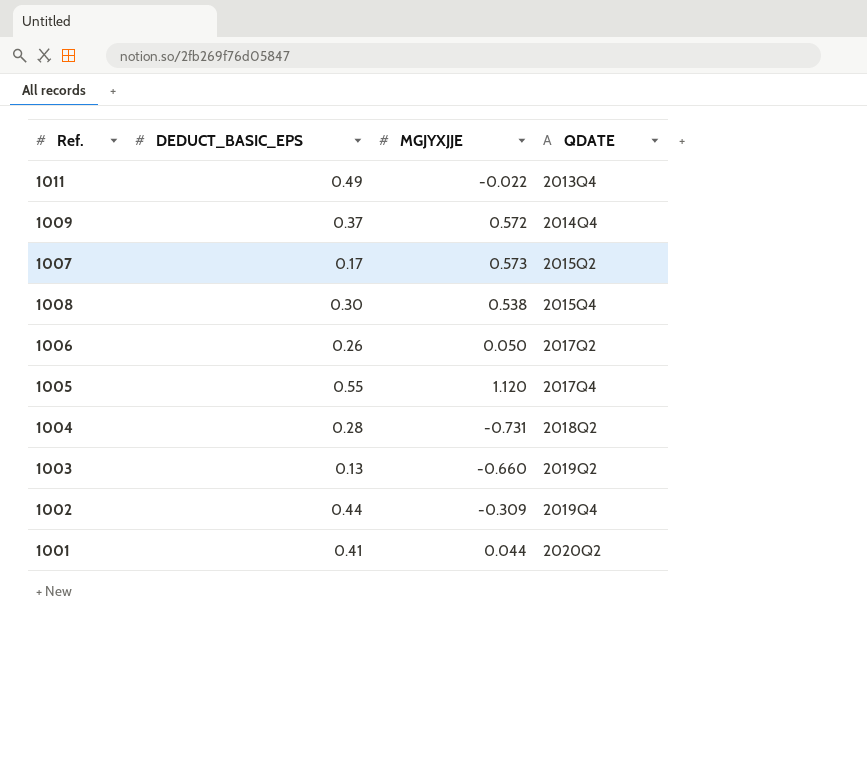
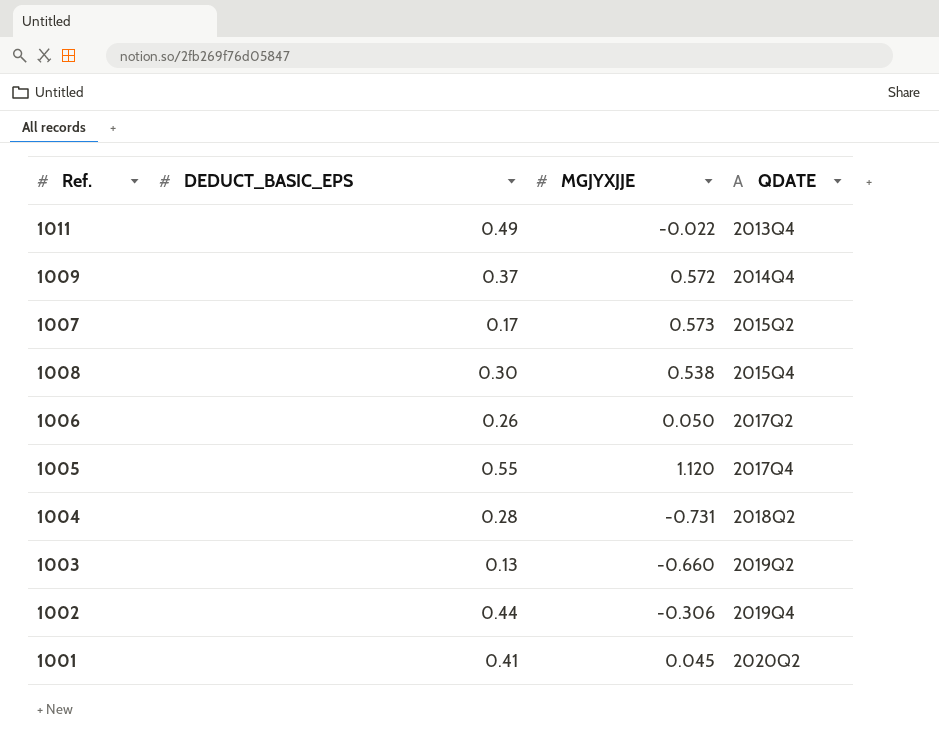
1002 | MGJYXJJE: -0.309 -> -0.306
1001 | MGJYXJJE: 0.044 -> 0.045

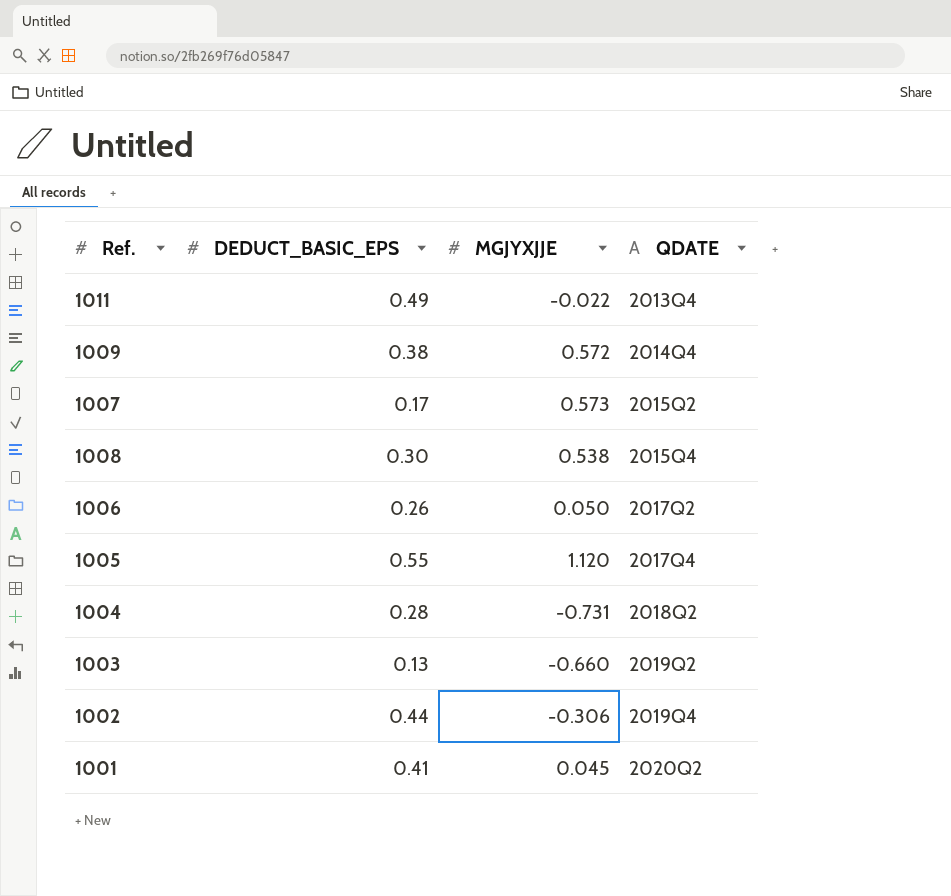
1009 | DEDUCT_BASIC_EPS: 0.37 -> 0.38

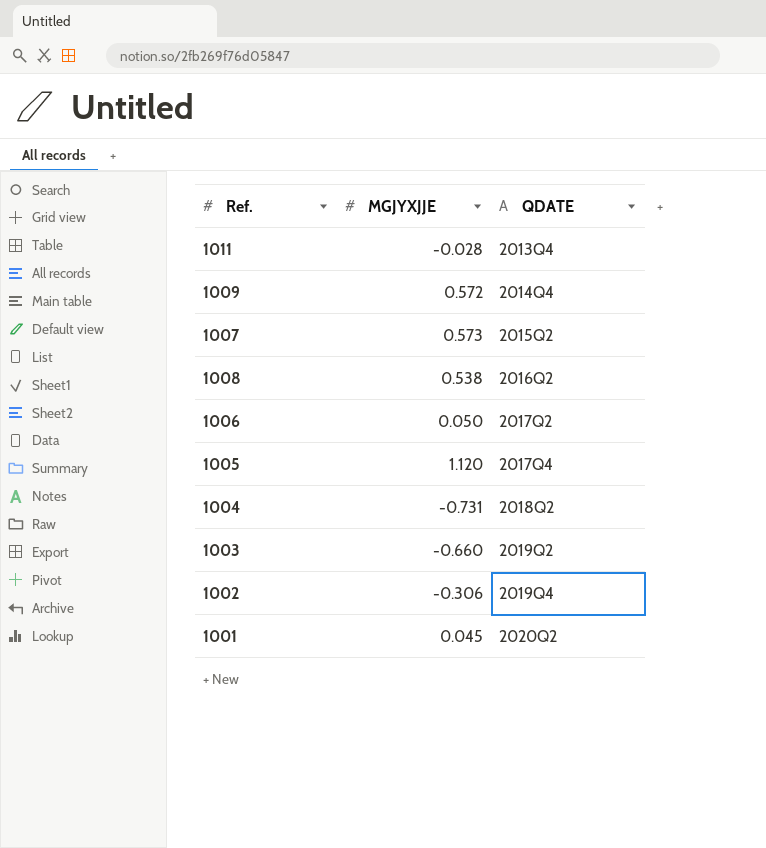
column DEDUCT_BASIC_EPS | position: 2 -> none
1011 | MGJYXJJE: -0.022 -> -0.028
1008 | QDATE: 2015Q4 -> 2016Q2

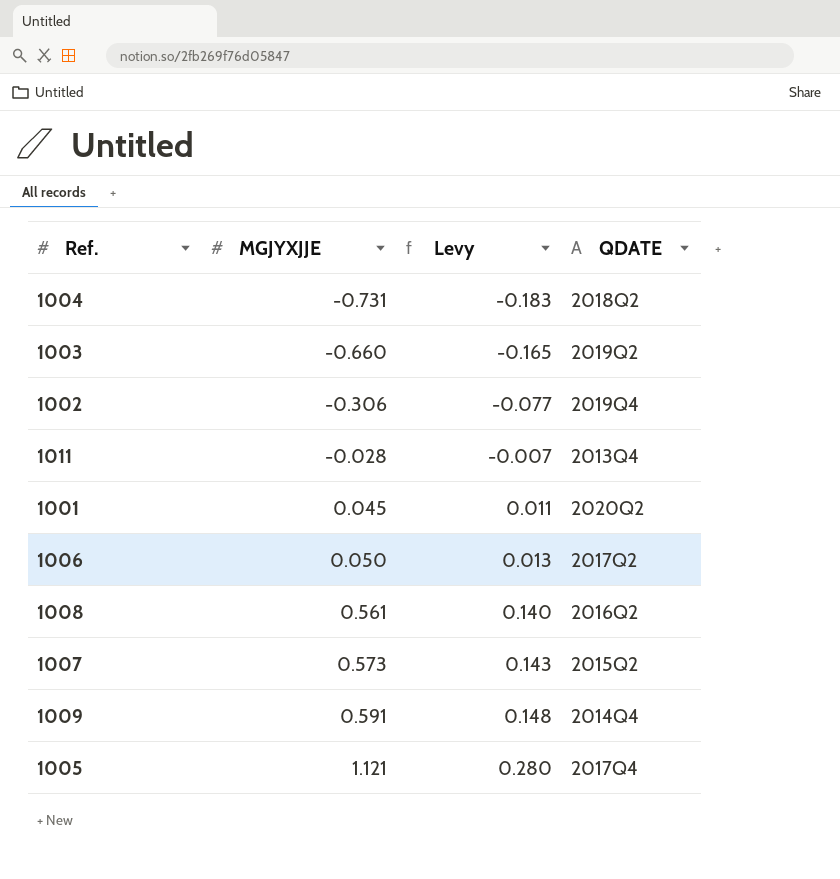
row order: QDATE ascending -> MGJYXJJE ascending
column Levy | formula: none -> [MGJYXJJE] * 0.25
1008 | MGJYXJJE: 0.538 -> 0.561
1009 | MGJYXJJE: 0.572 -> 0.591
1005 | MGJYXJJE: 1.120 -> 1.121

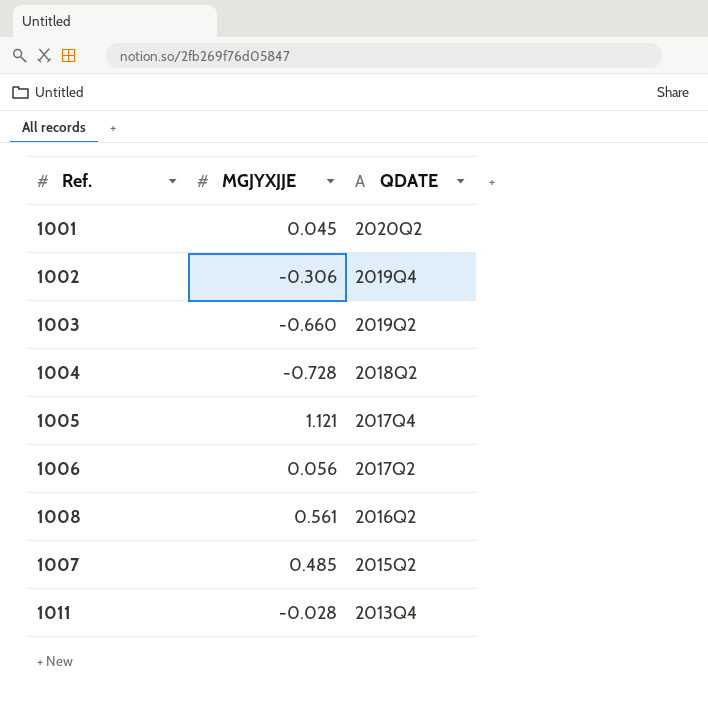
row order: MGJYXJJE ascending -> QDATE descending
column Levy | formula: [MGJYXJJE] * 0.25 -> none
row 1009: 0.591 | 0.148 | 2014Q4 -> none
1004 | MGJYXJJE: -0.731 -> -0.728
1006 | MGJYXJJE: 0.050 -> 0.056
1007 | MGJYXJJE: 0.573 -> 0.485

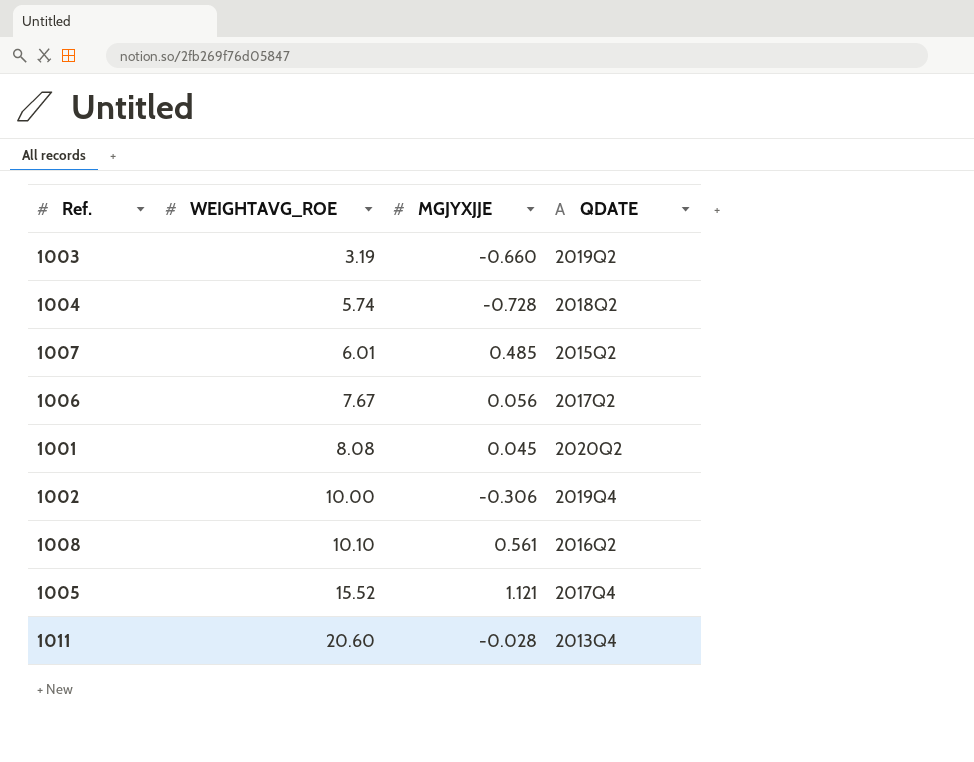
row order: QDATE descending -> WEIGHTAVG_ROE ascending
column WEIGHTAVG_ROE | position: none -> 2

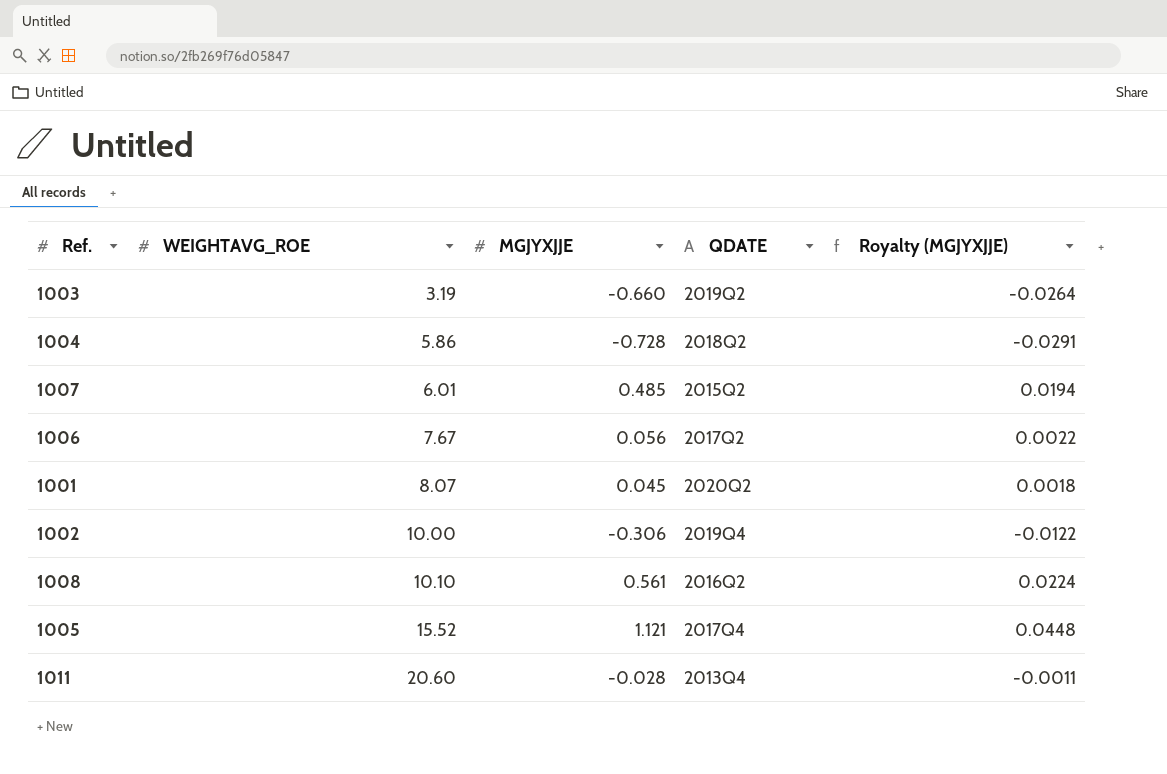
column Royalty (MGJYXJJE) | formula: none -> [MGJYXJJE] * 0.04
1004 | WEIGHTAVG_ROE: 5.74 -> 5.86
1001 | WEIGHTAVG_ROE: 8.08 -> 8.07

